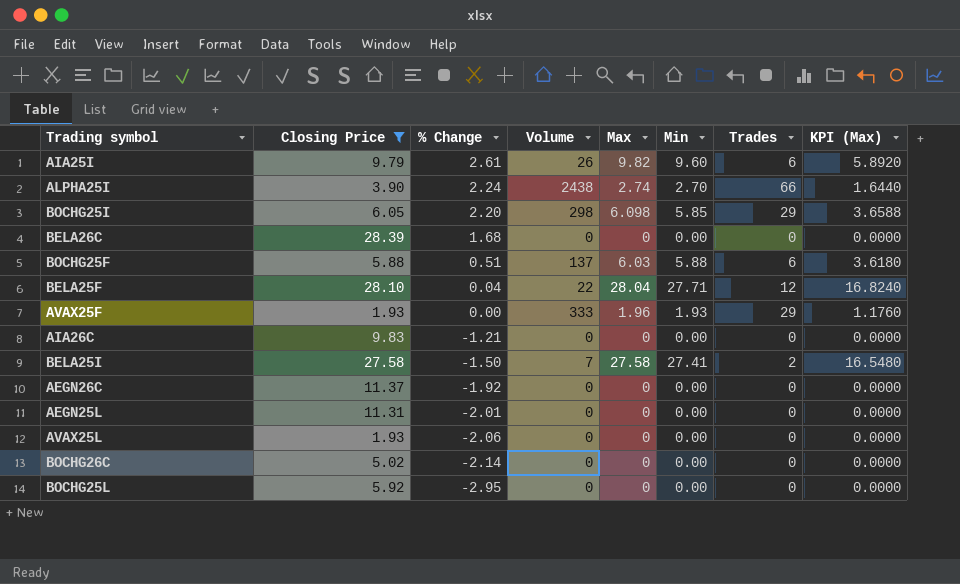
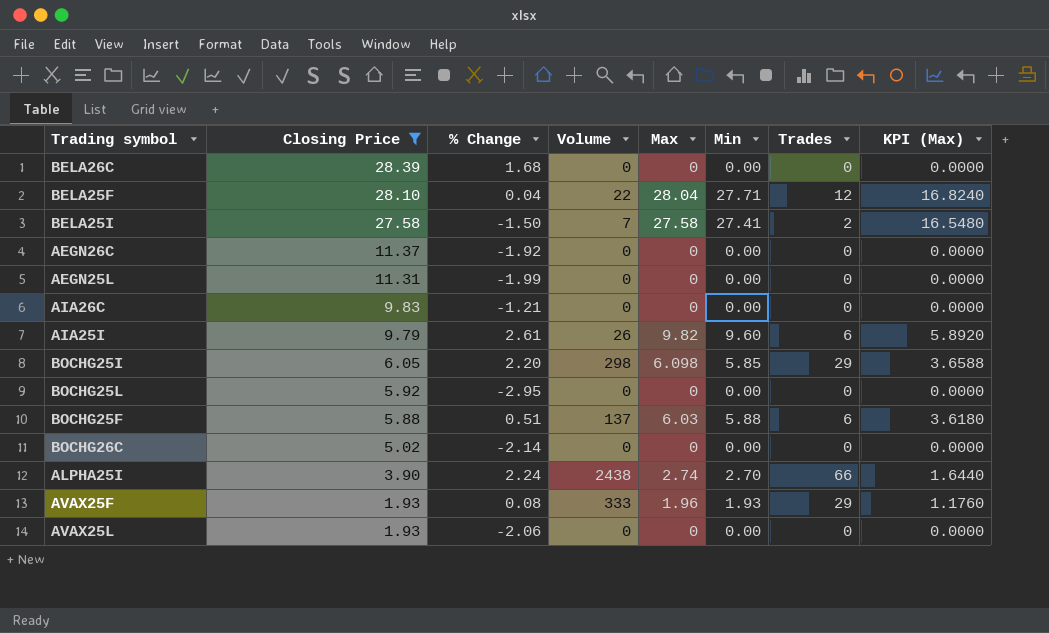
row order: % Change descending -> Closing Price descending
AEGN25L | % Change: -2.01 -> -1.99
AVAX25F | % Change: 0.00 -> 0.08

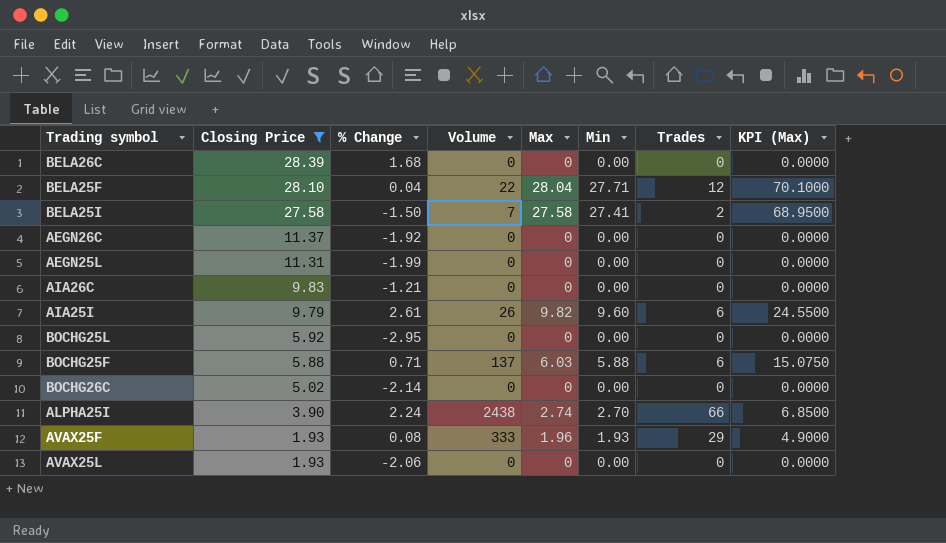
column KPI (Max) | formula: [Max] * 0.6 -> [Max] * 2.5
row BOCHG25I: 6.05 | 2.20 | 298 | 6.098 | 5.85 | 29 | 3.6588 -> none
BOCHG25F | % Change: 0.51 -> 0.71

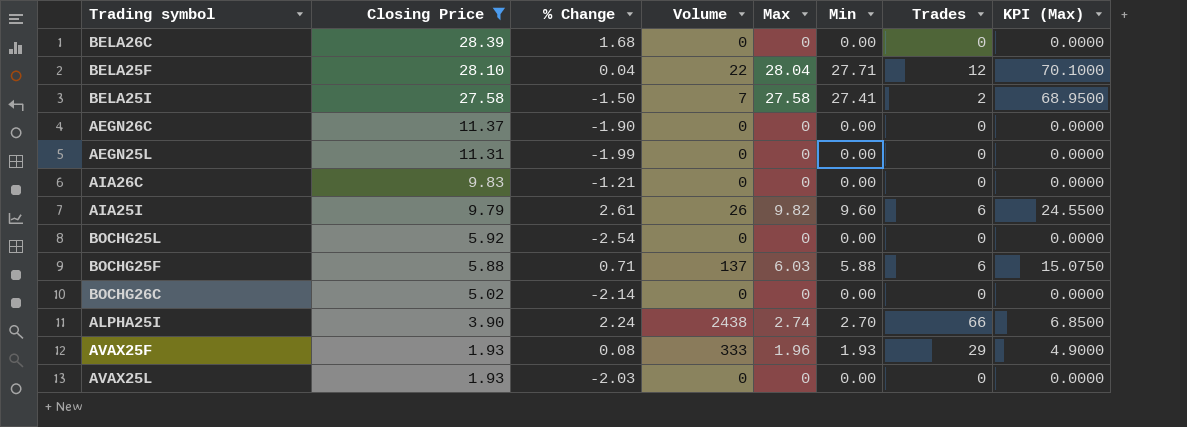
AEGN26C | % Change: -1.92 -> -1.90
BOCHG25L | % Change: -2.95 -> -2.54
AVAX25L | % Change: -2.06 -> -2.03

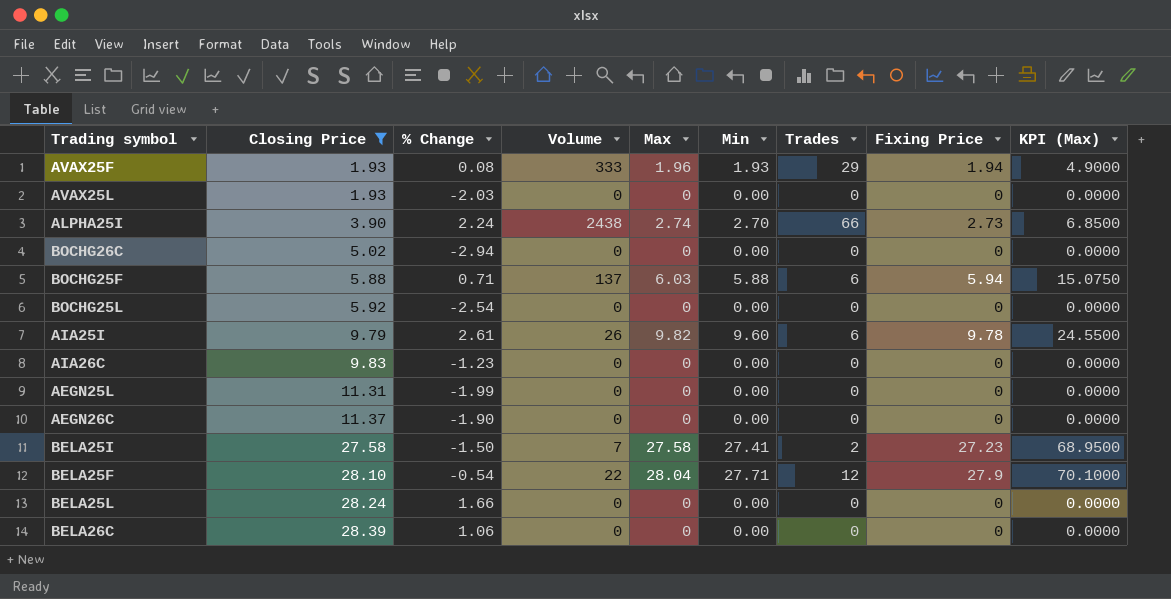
row order: Closing Price descending -> Closing Price ascending
column Fixing Price | position: none -> 8
BOCHG26C | % Change: -2.14 -> -2.94
AIA26C | % Change: -1.21 -> -1.23
BELA25F | % Change: 0.04 -> -0.54
row BELA25L: none -> 28.24 | 1.66 | 0 | 0 | 0.00 | 0 | 0 | 0.0000
BELA26C | % Change: 1.68 -> 1.06

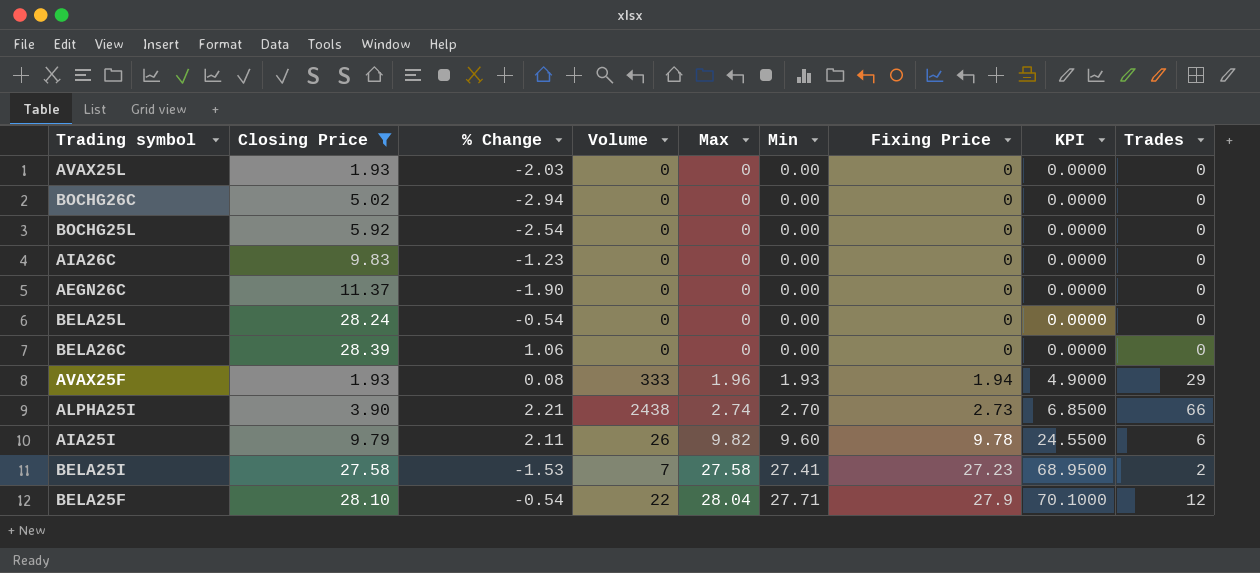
row order: Closing Price ascending -> Max ascending
column name: KPI (Max) -> KPI
column Trades | position: 7 -> 9
row BOCHG25F: 5.88 | 0.71 | 137 | 6.03 | 5.88 | 6 | 5.94 | 15.0750 -> none
row AEGN25L: 11.31 | -1.99 | 0 | 0 | 0.00 | 0 | 0 | 0.0000 -> none
BELA25L | % Change: 1.66 -> -0.54
ALPHA25I | % Change: 2.24 -> 2.21
AIA25I | % Change: 2.61 -> 2.11
BELA25I | % Change: -1.50 -> -1.53

